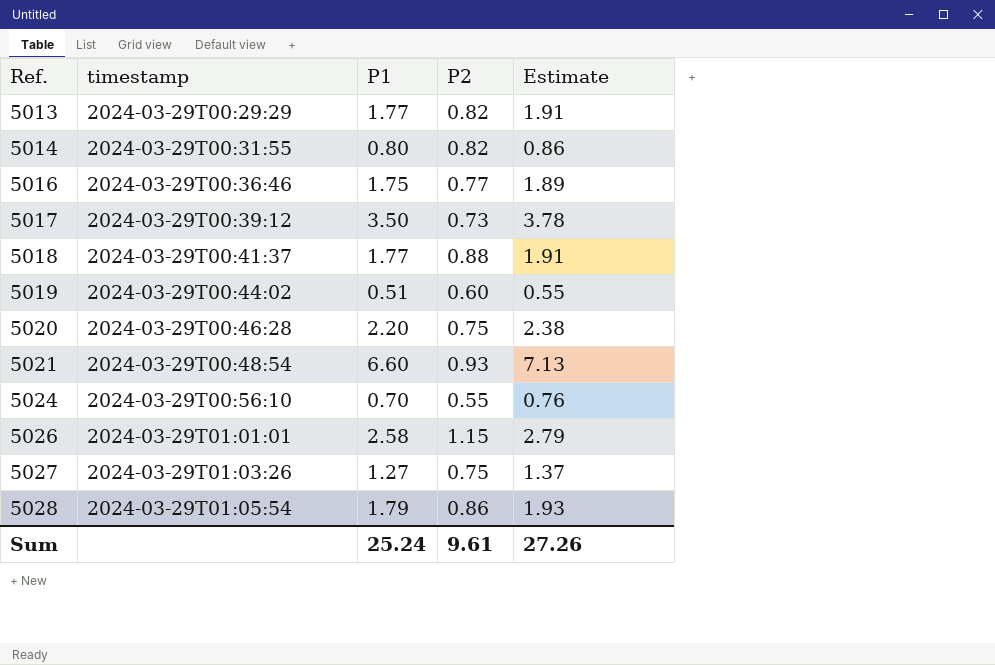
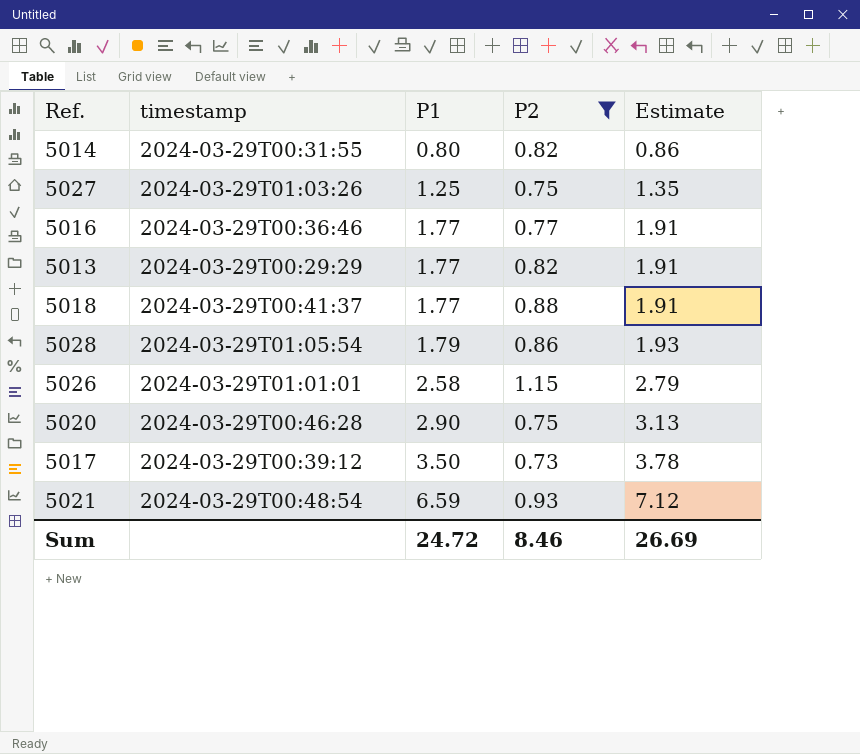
filter: none -> P2 >= 0.73
row order: Ref. ascending -> P1 ascending
5027 | P1: 1.27 -> 1.25
5027 | Estimate: 1.37 -> 1.35
5016 | P1: 1.75 -> 1.77
5016 | Estimate: 1.89 -> 1.91
5020 | P1: 2.20 -> 2.90
5020 | Estimate: 2.38 -> 3.13
5021 | P1: 6.60 -> 6.59
5021 | Estimate: 7.13 -> 7.12
Sum | P1: 25.24 -> 24.72
Sum | P2: 9.61 -> 8.46
Sum | Estimate: 27.26 -> 26.69

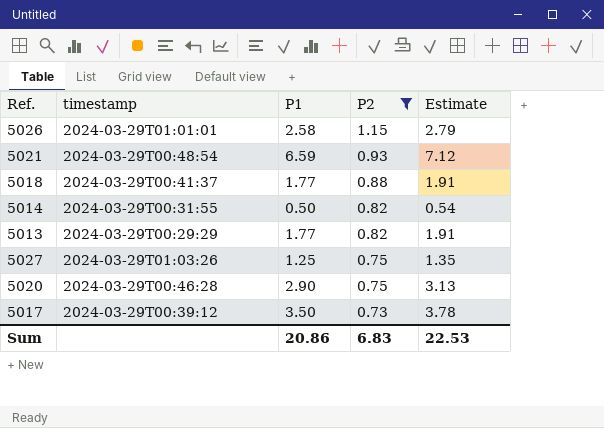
row order: P1 ascending -> P2 descending
row 5016: 2024-03-29T00:36:46 | 1.77 | 0.77 | 1.91 -> none
row 5028: 2024-03-29T01:05:54 | 1.79 | 0.86 | 1.93 -> none
5014 | P1: 0.80 -> 0.50
5014 | Estimate: 0.86 -> 0.54
Sum | P1: 24.72 -> 20.86
Sum | P2: 8.46 -> 6.83
Sum | Estimate: 26.69 -> 22.53

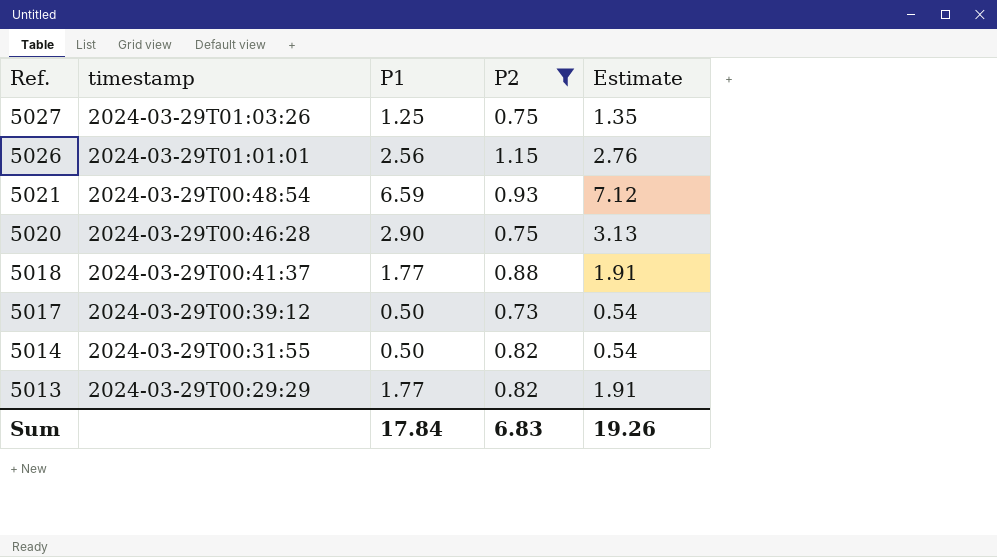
row order: P2 descending -> Ref. descending
5026 | P1: 2.58 -> 2.56
5026 | Estimate: 2.79 -> 2.76
5017 | P1: 3.50 -> 0.50
5017 | Estimate: 3.78 -> 0.54
Sum | P1: 20.86 -> 17.84
Sum | Estimate: 22.53 -> 19.26

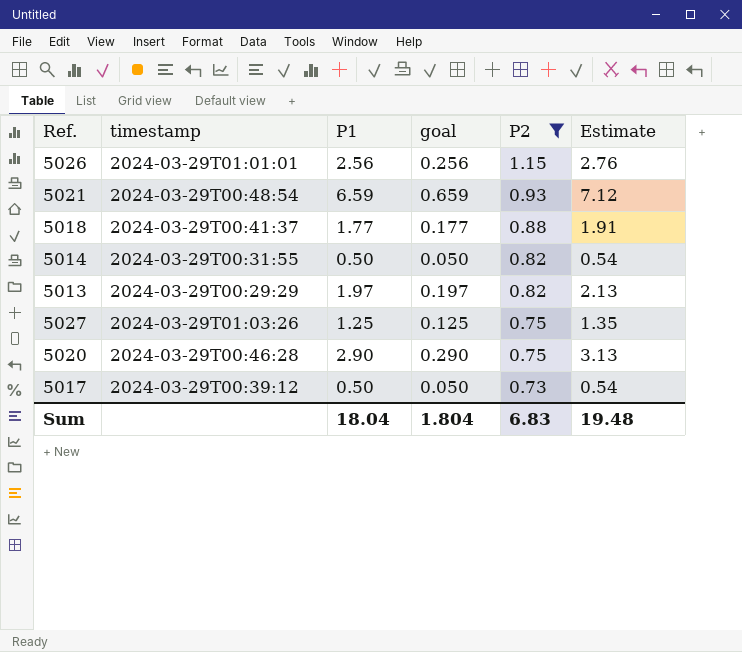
row order: Ref. descending -> P2 descending
column goal | formula: none -> [P1] * 0.1
5013 | P1: 1.77 -> 1.97
5013 | Estimate: 1.91 -> 2.13
Sum | P1: 17.84 -> 18.04
Sum | Estimate: 19.26 -> 19.48

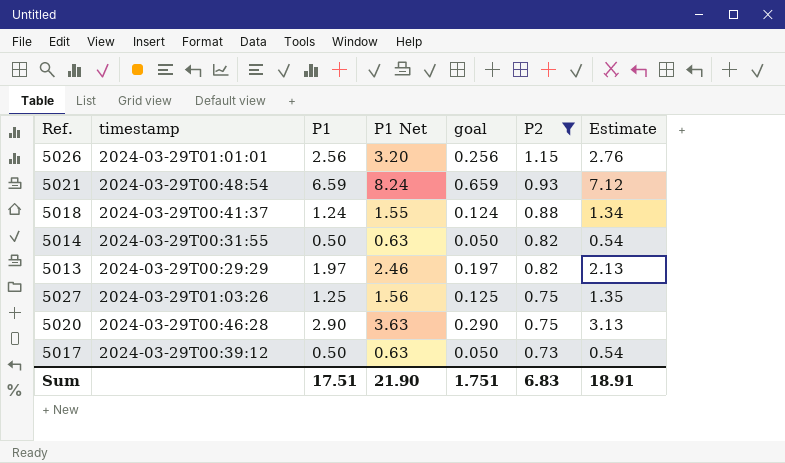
column P1 Net | formula: none -> [P1] * 1.25
5018 | P1: 1.77 -> 1.24
5018 | goal: 0.177 -> 0.124
5018 | Estimate: 1.91 -> 1.34
Sum | P1: 18.04 -> 17.51
Sum | goal: 1.804 -> 1.751
Sum | Estimate: 19.48 -> 18.91

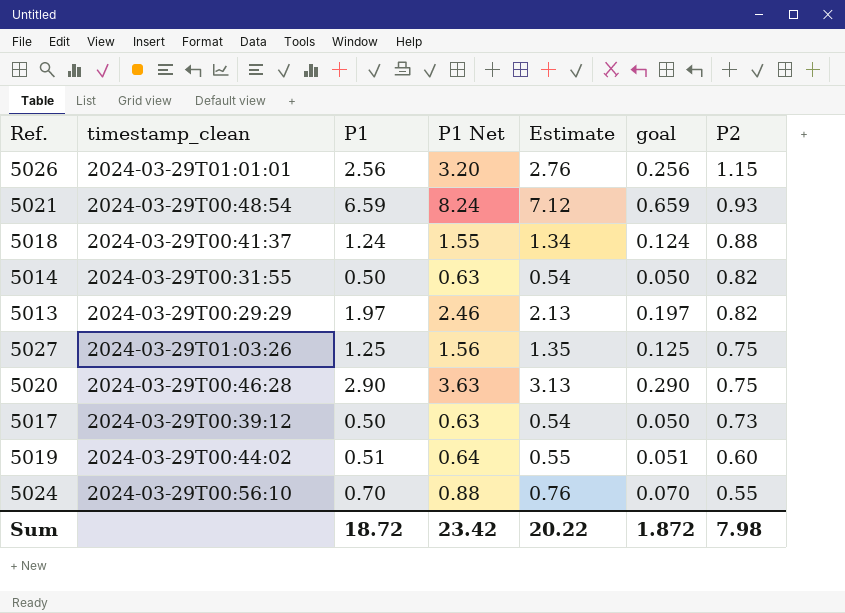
filter: P2 >= 0.73 -> none
column name: timestamp -> timestamp_clean
column Estimate | position: 7 -> 5
Sum | P1: 17.51 -> 18.72
Sum | P1 Net: 21.90 -> 23.42
Sum | Estimate: 18.91 -> 20.22
Sum | goal: 1.751 -> 1.872
Sum | P2: 6.83 -> 7.98

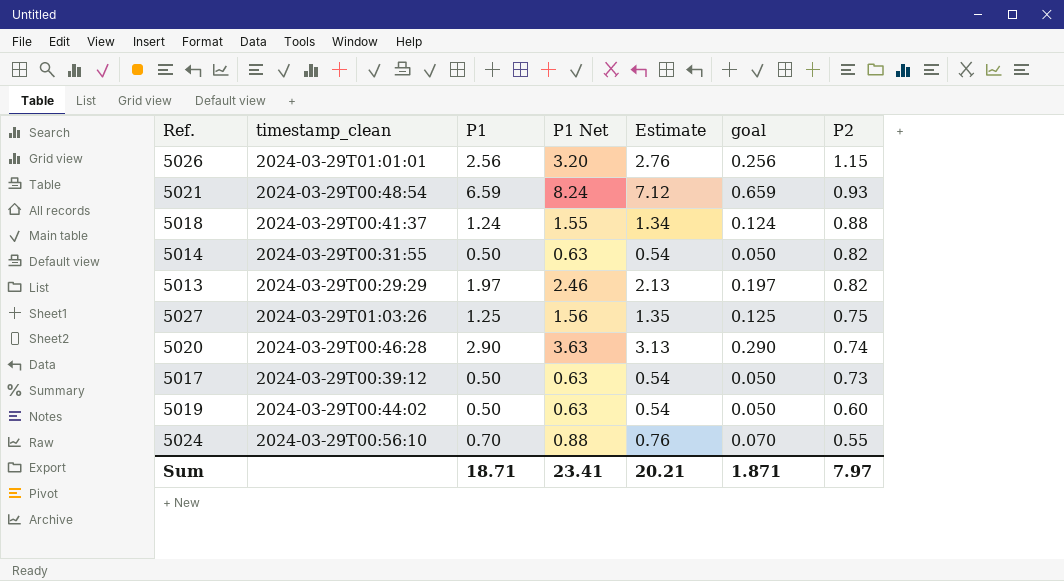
5020 | P2: 0.75 -> 0.74
5019 | P1: 0.51 -> 0.50
5019 | P1 Net: 0.64 -> 0.63
5019 | Estimate: 0.55 -> 0.54
5019 | goal: 0.051 -> 0.050
Sum | P1: 18.72 -> 18.71
Sum | P1 Net: 23.42 -> 23.41
Sum | Estimate: 20.22 -> 20.21
Sum | goal: 1.872 -> 1.871
Sum | P2: 7.98 -> 7.97

